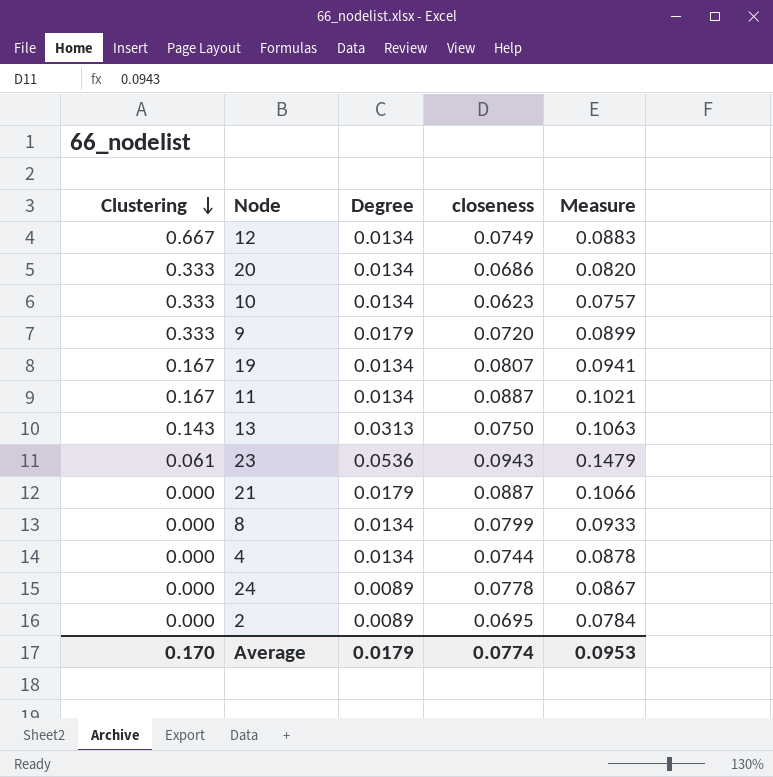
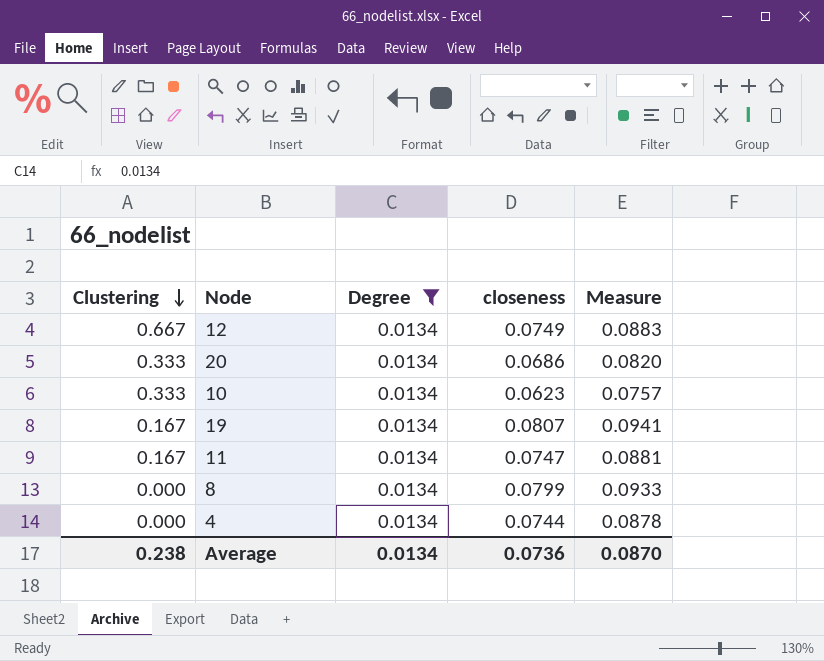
filter: none -> Degree = 0.0134
11 | closeness: 0.0887 -> 0.0747
11 | Measure: 0.1021 -> 0.0881
Average | Clustering: 0.170 -> 0.238
Average | Degree: 0.0179 -> 0.0134
Average | closeness: 0.0774 -> 0.0736
Average | Measure: 0.0953 -> 0.0870

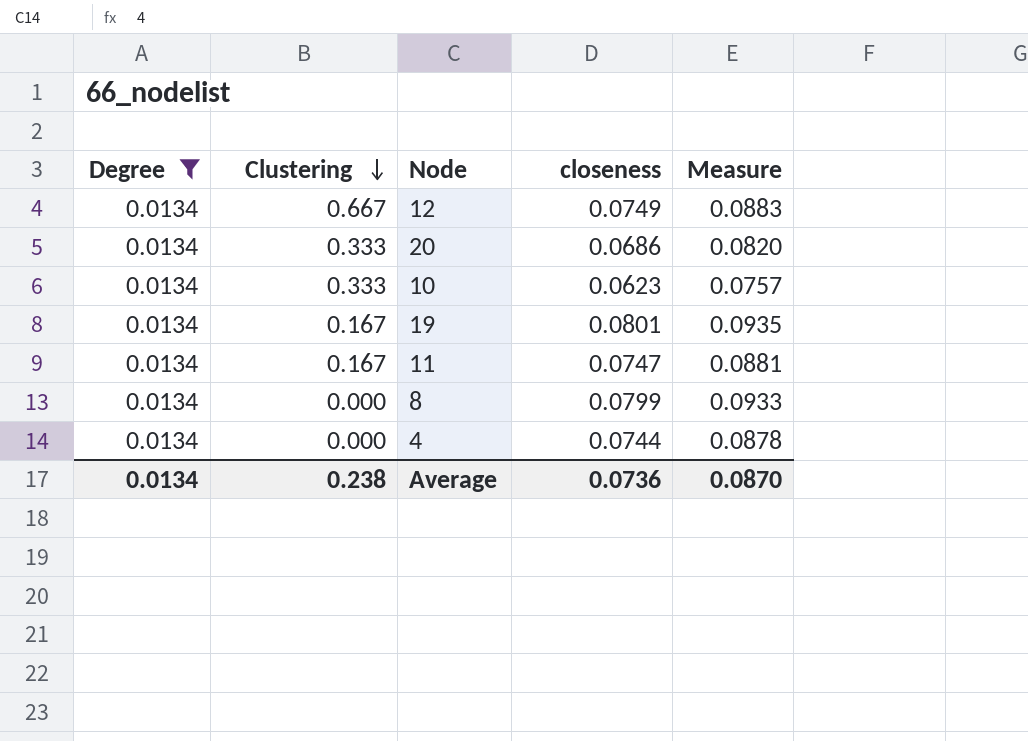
column Degree | position: 3 -> 1
19 | closeness: 0.0807 -> 0.0801
19 | Measure: 0.0941 -> 0.0935

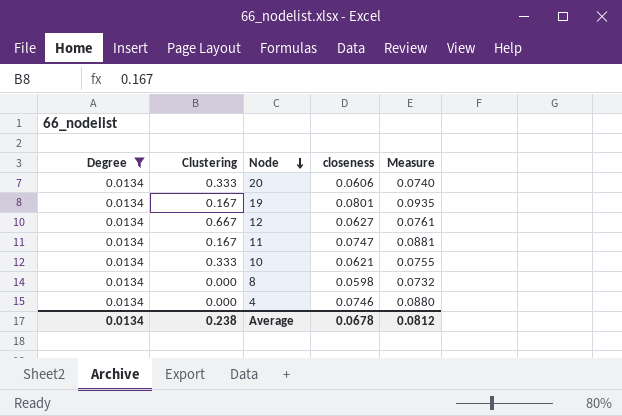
row order: Clustering descending -> Node descending
20 | closeness: 0.0686 -> 0.0606
20 | Measure: 0.0820 -> 0.0740
12 | closeness: 0.0749 -> 0.0627
12 | Measure: 0.0883 -> 0.0761
10 | closeness: 0.0623 -> 0.0621
10 | Measure: 0.0757 -> 0.0755
8 | closeness: 0.0799 -> 0.0598
8 | Measure: 0.0933 -> 0.0732
4 | closeness: 0.0744 -> 0.0746
4 | Measure: 0.0878 -> 0.0880
Average | closeness: 0.0736 -> 0.0678
Average | Measure: 0.0870 -> 0.0812

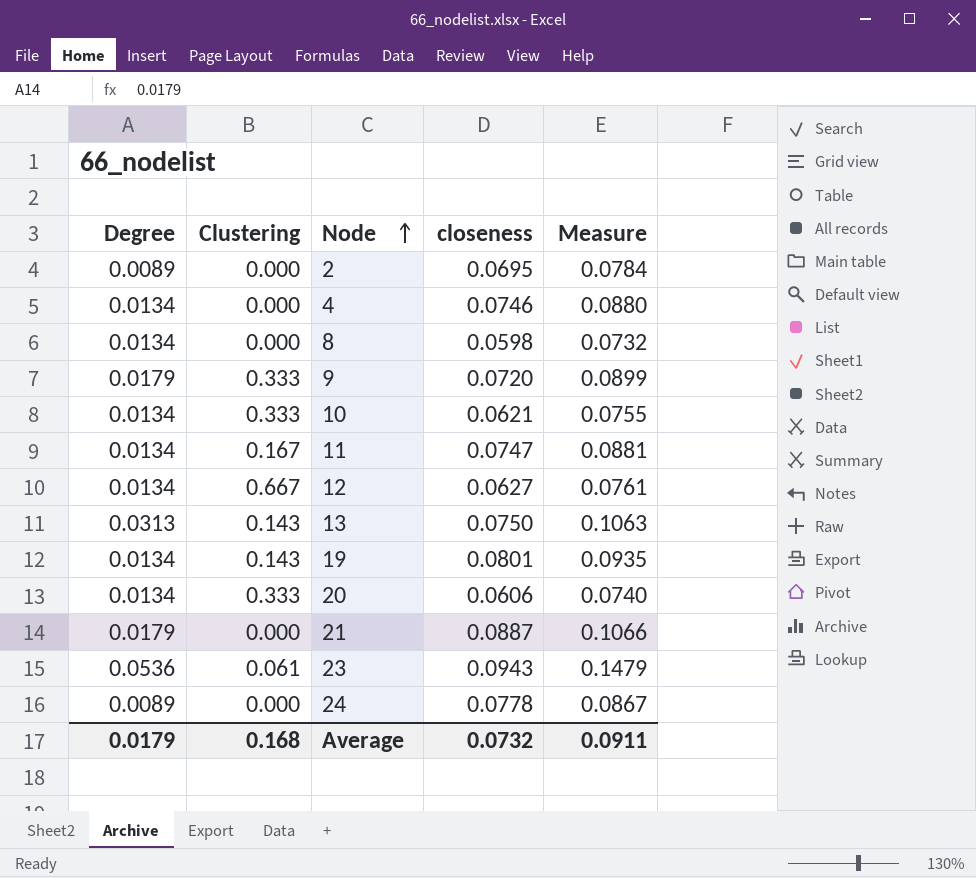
filter: Degree = 0.0134 -> none
row order: Node descending -> Node ascending
19 | Clustering: 0.167 -> 0.143
Average | Degree: 0.0134 -> 0.0179
Average | Clustering: 0.238 -> 0.168
Average | closeness: 0.0678 -> 0.0732
Average | Measure: 0.0812 -> 0.0911

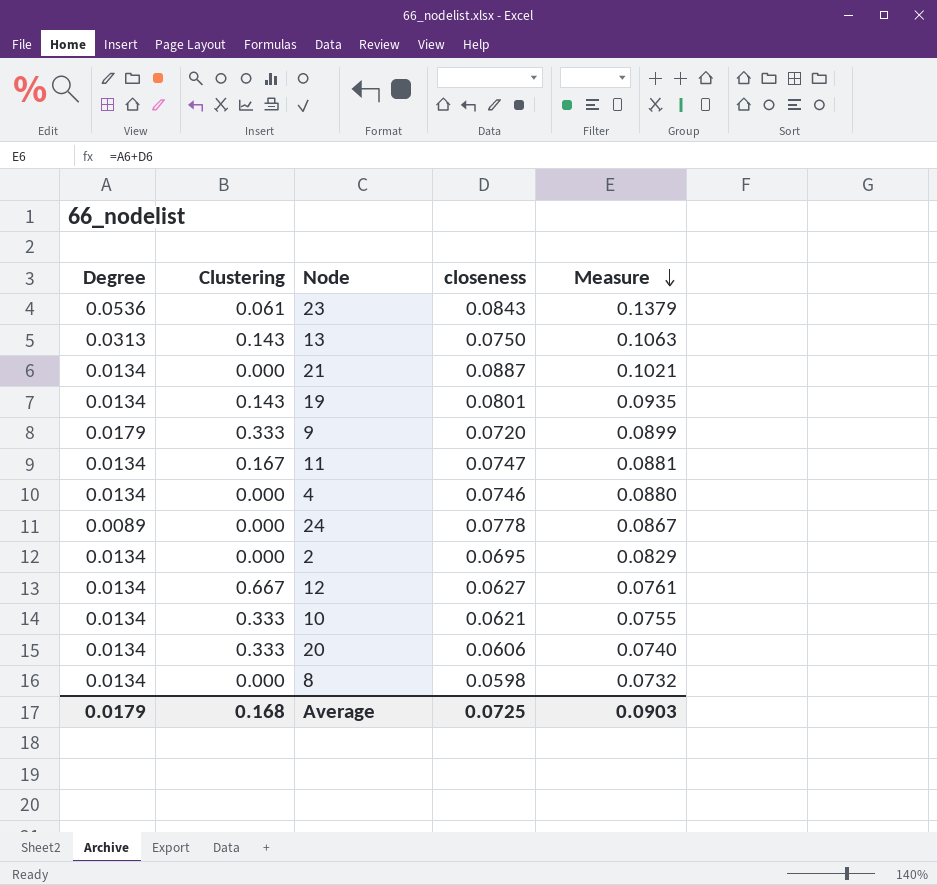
row order: Node ascending -> Measure descending
23 | closeness: 0.0943 -> 0.0843
23 | Measure: 0.1479 -> 0.1379
21 | Degree: 0.0179 -> 0.0134
21 | Measure: 0.1066 -> 0.1021
2 | Degree: 0.0089 -> 0.0134
2 | Measure: 0.0784 -> 0.0829
Average | closeness: 0.0732 -> 0.0725
Average | Measure: 0.0911 -> 0.0903

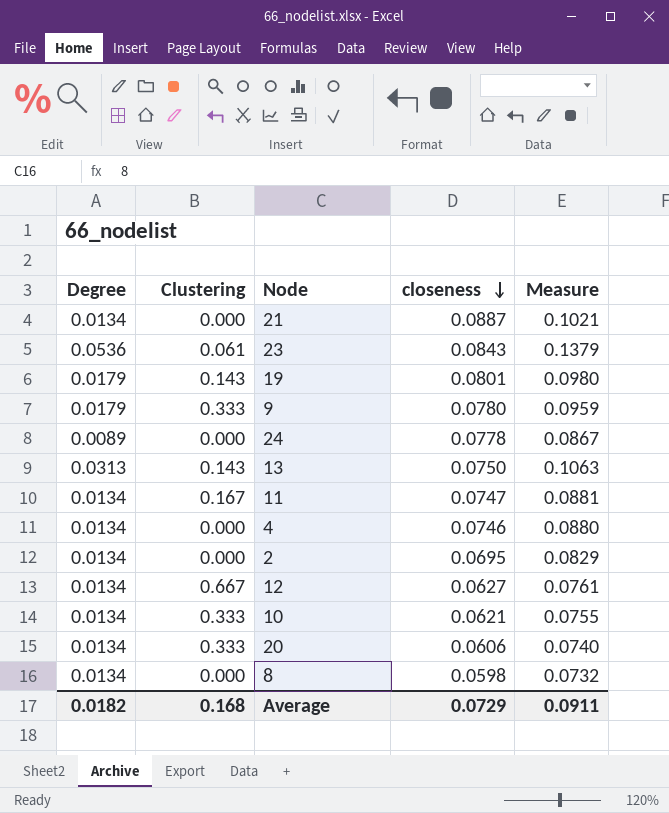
row order: Measure descending -> closeness descending
19 | Degree: 0.0134 -> 0.0179
19 | Measure: 0.0935 -> 0.0980
9 | closeness: 0.0720 -> 0.0780
9 | Measure: 0.0899 -> 0.0959
Average | Degree: 0.0179 -> 0.0182
Average | closeness: 0.0725 -> 0.0729
Average | Measure: 0.0903 -> 0.0911

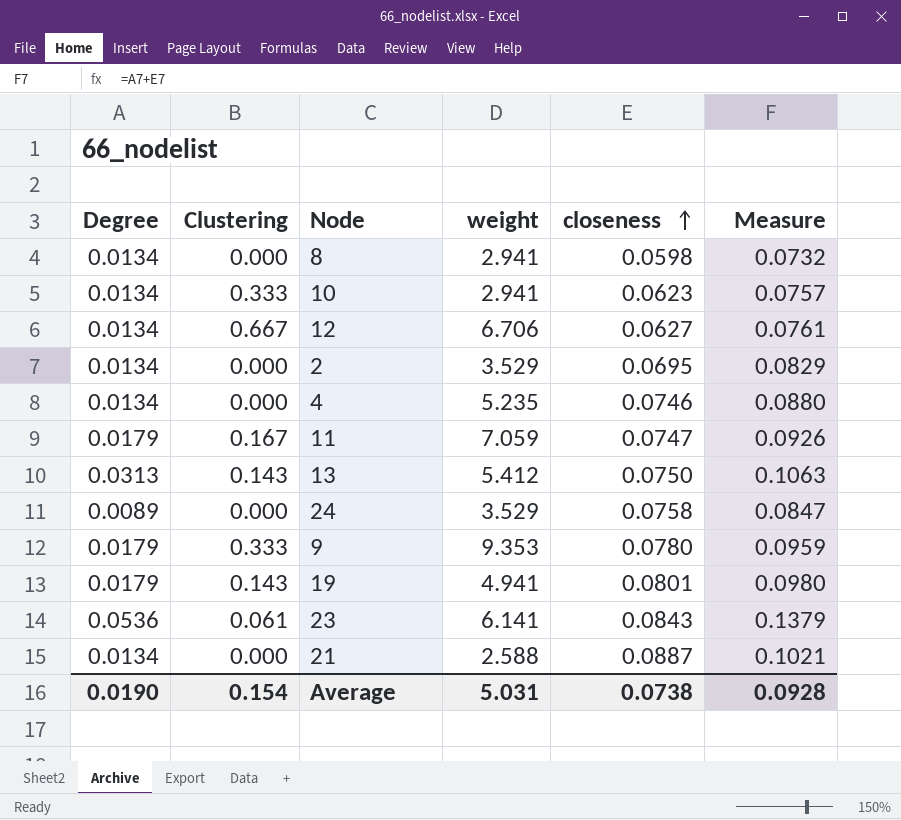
row order: closeness descending -> closeness ascending
column weight | position: none -> 4
row 20: 0.0134 | 0.333 | 0.0606 | 0.0740 -> none
10 | closeness: 0.0621 -> 0.0623
10 | Measure: 0.0755 -> 0.0757
11 | Degree: 0.0134 -> 0.0179
11 | Measure: 0.0881 -> 0.0926
24 | closeness: 0.0778 -> 0.0758
24 | Measure: 0.0867 -> 0.0847
Average | Degree: 0.0182 -> 0.0190
Average | Clustering: 0.168 -> 0.154
Average | closeness: 0.0729 -> 0.0738
Average | Measure: 0.0911 -> 0.0928

